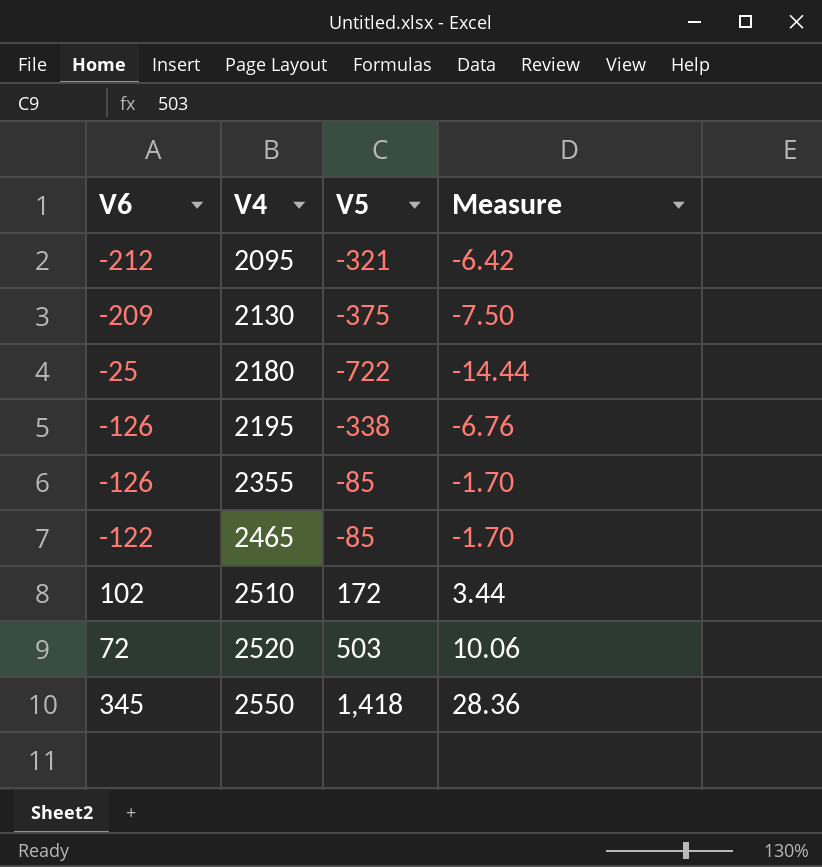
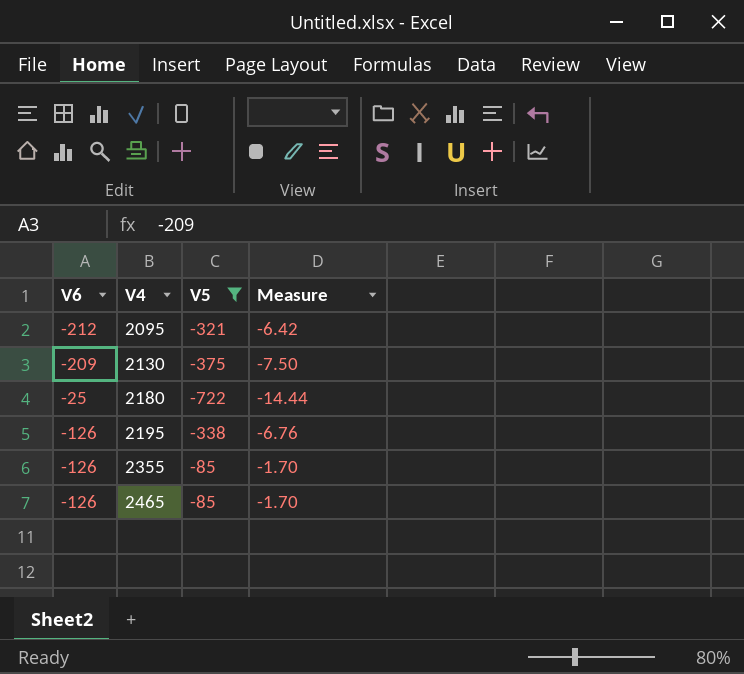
filter: none -> V5 <= -85
2465 | V6: -122 -> -126

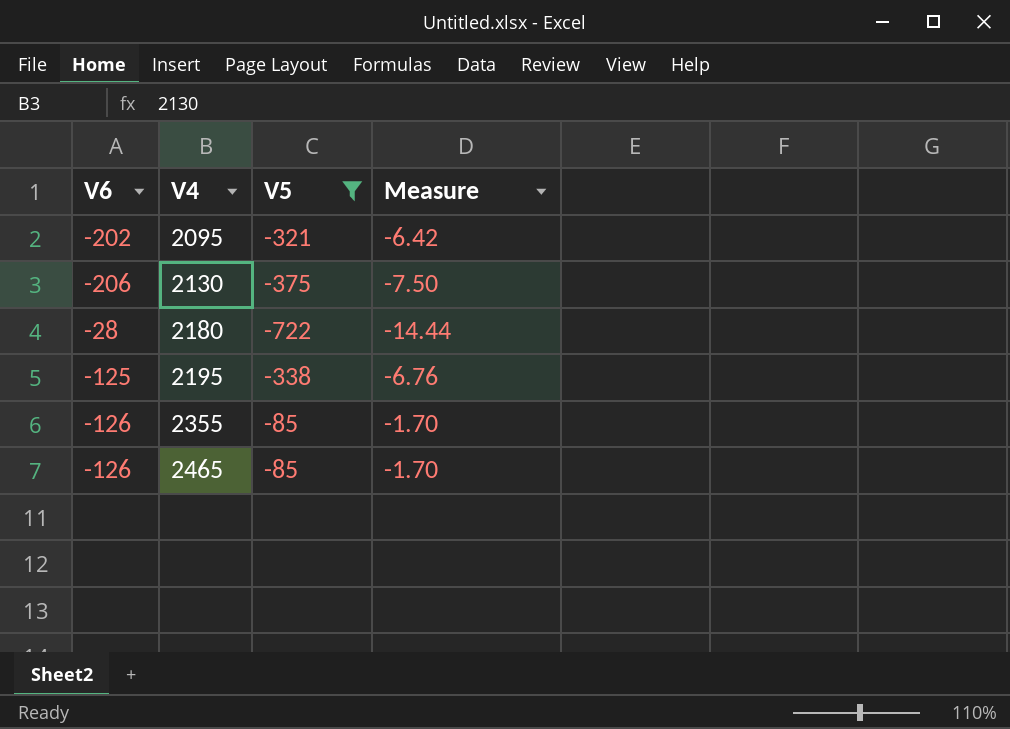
2095 | V6: -212 -> -202
2130 | V6: -209 -> -206
2180 | V6: -25 -> -28
2195 | V6: -126 -> -125

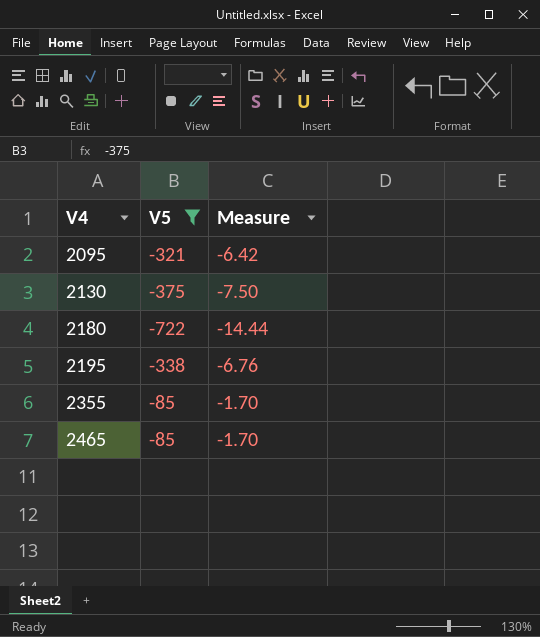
column V6 | position: 1 -> none

